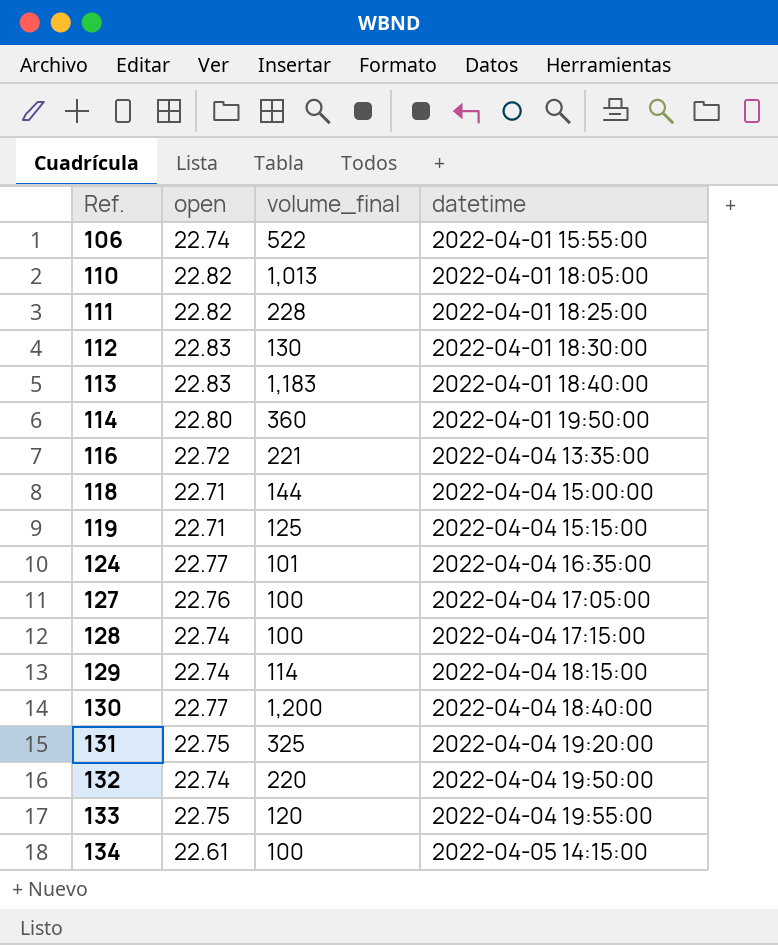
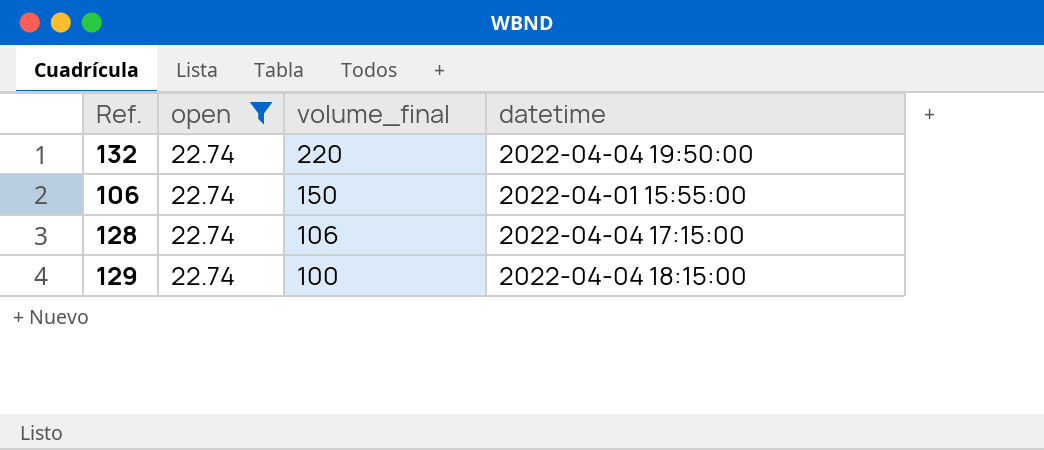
filter: none -> open = 22.74
row order: Ref. ascending -> volume_final descending
106 | volume_final: 522 -> 150
128 | volume_final: 100 -> 106
129 | volume_final: 114 -> 100

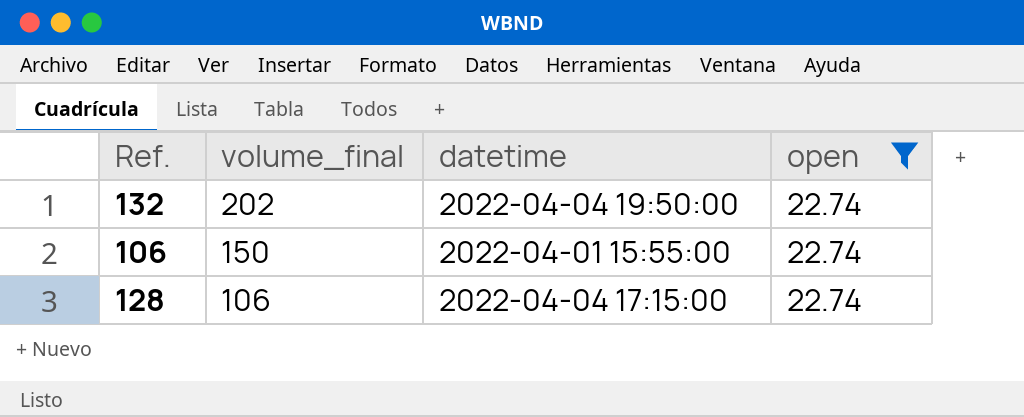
column open | position: 2 -> 4
row 129: 22.74 | 100 | 2022-04-04 18:15:00 -> none
132 | volume_final: 220 -> 202

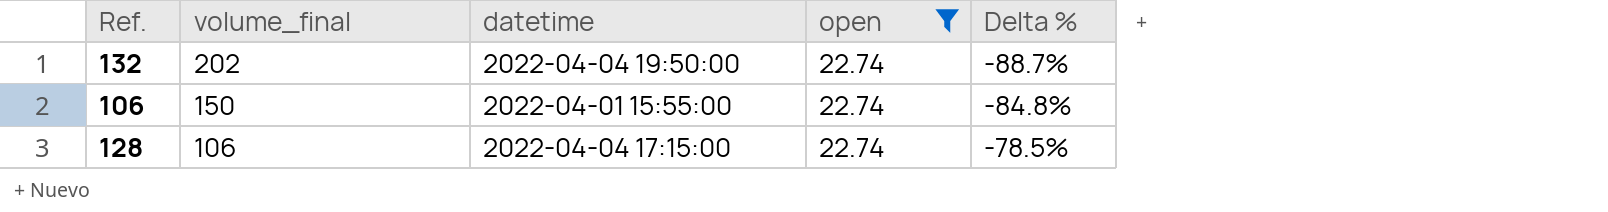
column Delta % | formula: none -> ([open] - [volume_final]) / [volume_final]

